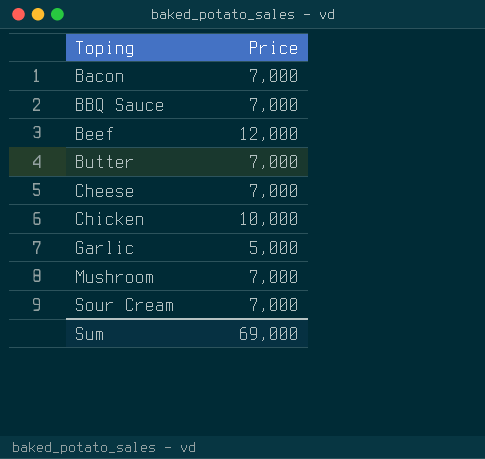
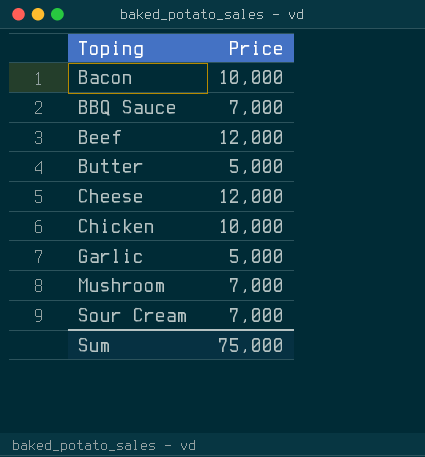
Bacon | Price: 7,000 -> 10,000
Butter | Price: 7,000 -> 5,000
Cheese | Price: 7,000 -> 12,000
Sum | Price: 69,000 -> 75,000

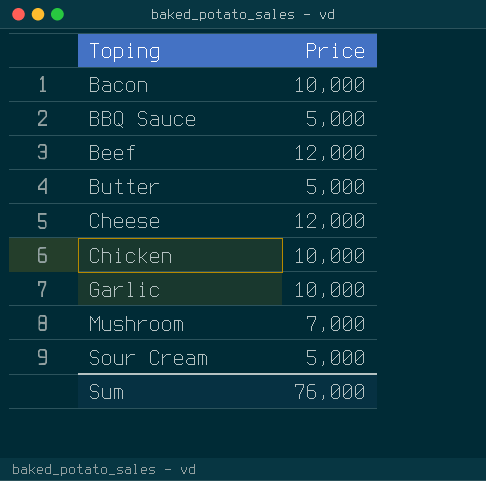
BBQ Sauce | Price: 7,000 -> 5,000
Garlic | Price: 5,000 -> 10,000
Sour Cream | Price: 7,000 -> 5,000
Sum | Price: 75,000 -> 76,000

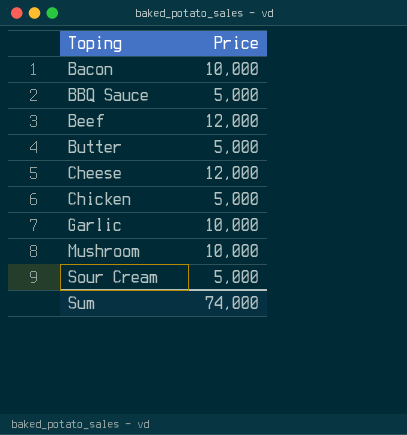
Chicken | Price: 10,000 -> 5,000
Mushroom | Price: 7,000 -> 10,000
Sum | Price: 76,000 -> 74,000

